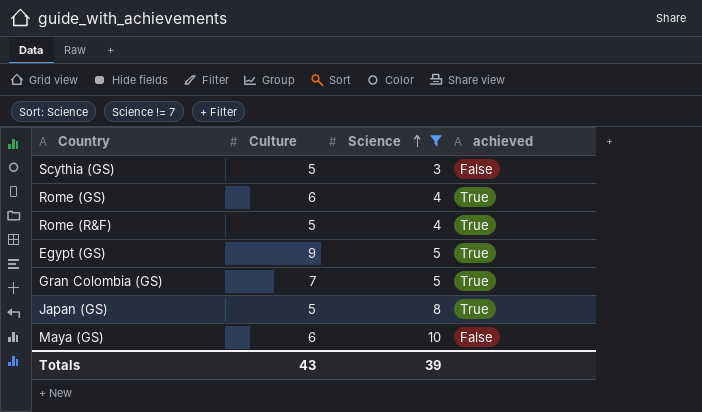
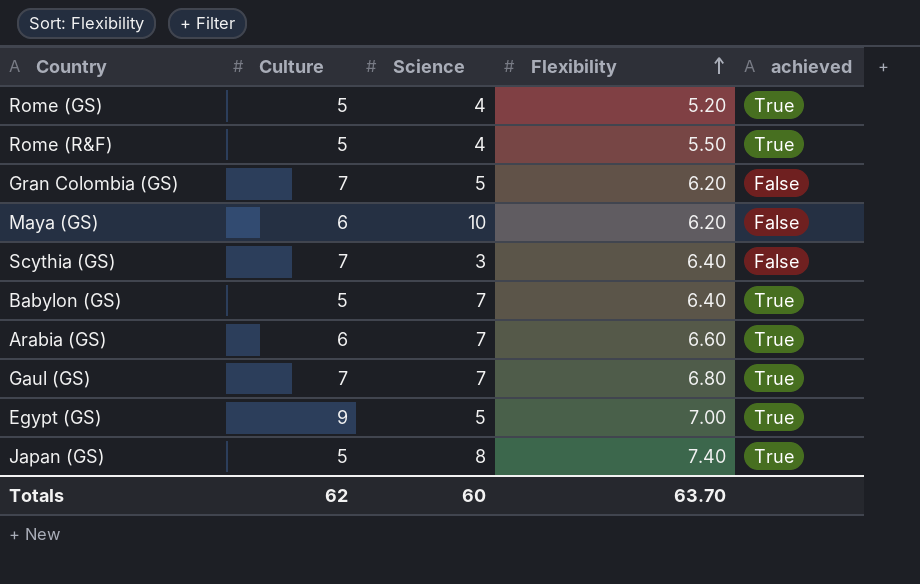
filter: Science != 7 -> none
row order: Science ascending -> Flexibility ascending
column Flexibility | position: none -> 4
Rome (GS) | Culture: 6 -> 5
Gran Colombia (GS) | achieved: True -> False
Scythia (GS) | Culture: 5 -> 7
Totals | Culture: 43 -> 62
Totals | Science: 39 -> 60

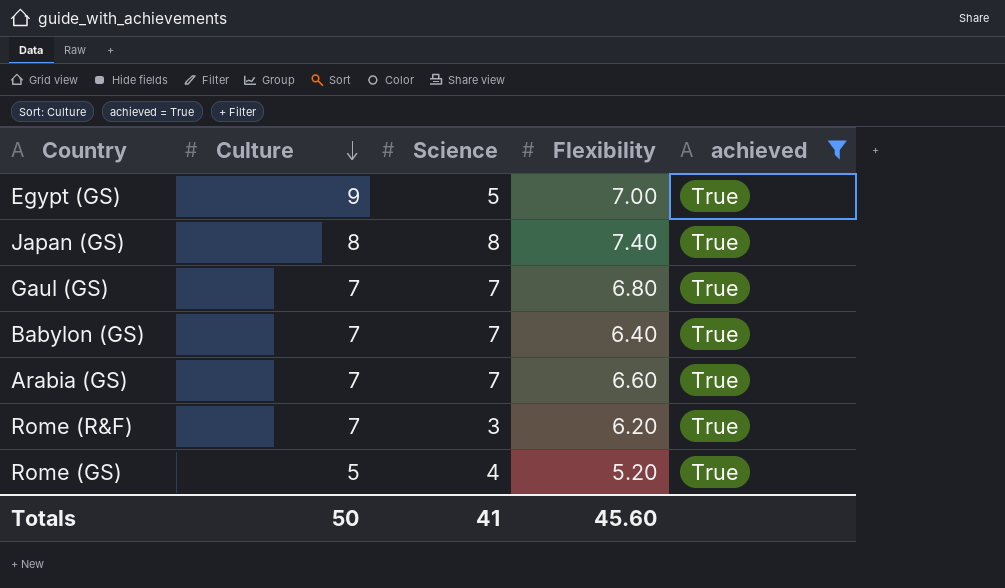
filter: none -> achieved = True
row order: Flexibility ascending -> Culture descending
Japan (GS) | Culture: 5 -> 8
Babylon (GS) | Culture: 5 -> 7
Arabia (GS) | Culture: 6 -> 7
Rome (R&F) | Culture: 5 -> 7
Rome (R&F) | Science: 4 -> 3
Rome (R&F) | Flexibility: 5.50 -> 6.20
Totals | Culture: 62 -> 50
Totals | Science: 60 -> 41
Totals | Flexibility: 63.70 -> 45.60

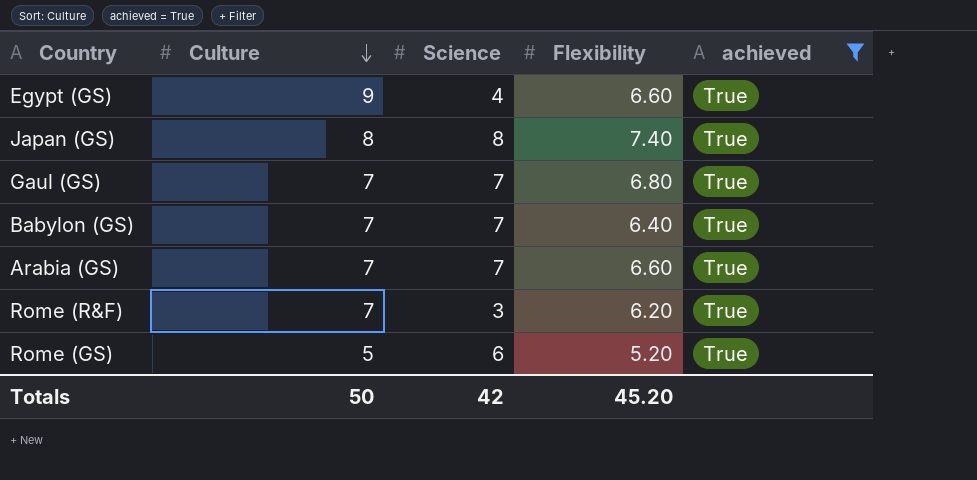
Egypt (GS) | Science: 5 -> 4
Egypt (GS) | Flexibility: 7.00 -> 6.60
Rome (GS) | Science: 4 -> 6
Totals | Science: 41 -> 42
Totals | Flexibility: 45.60 -> 45.20

